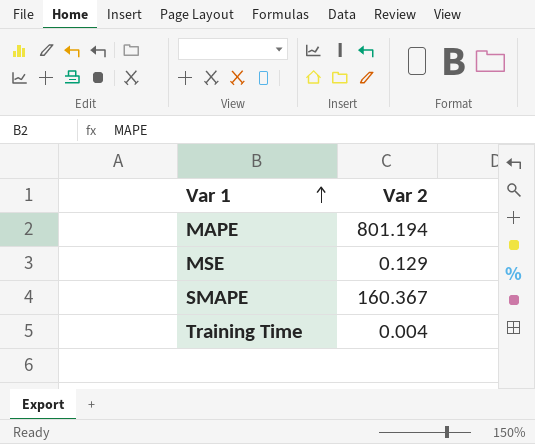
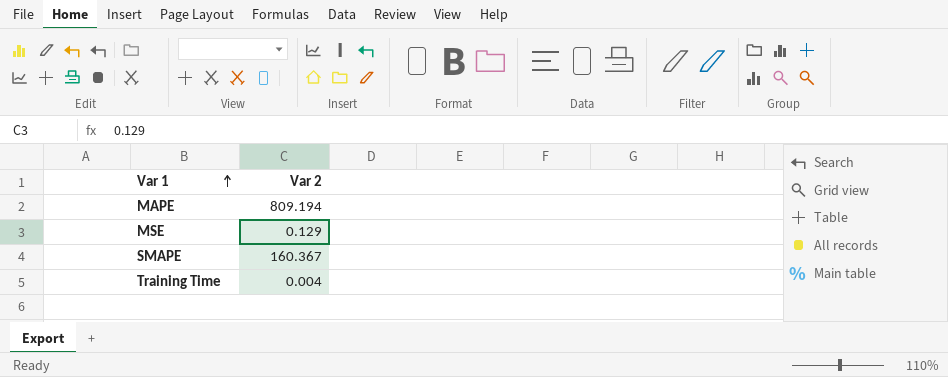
MAPE | Var 2: 801.194 -> 809.194

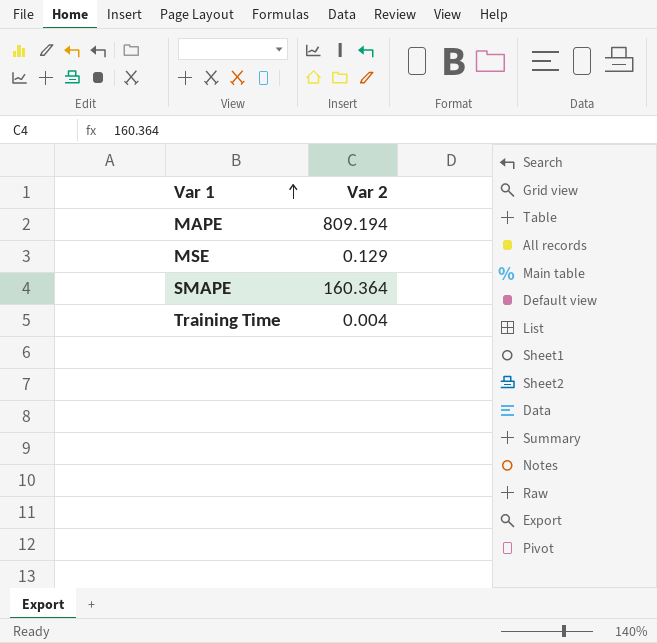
SMAPE | Var 2: 160.367 -> 160.364

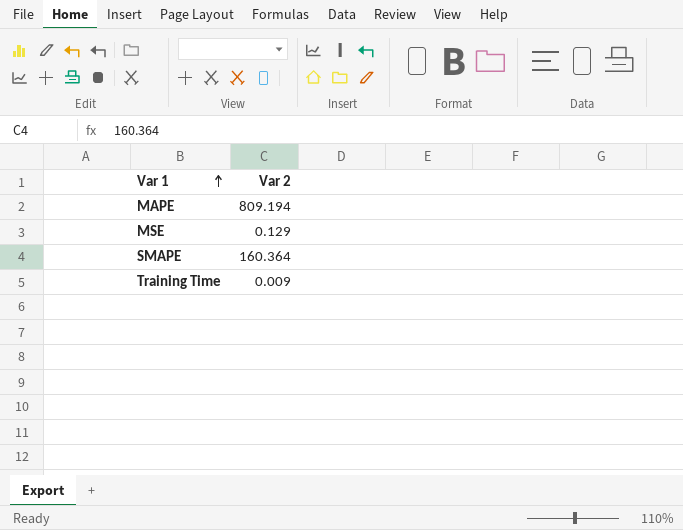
Training Time | Var 2: 0.004 -> 0.009

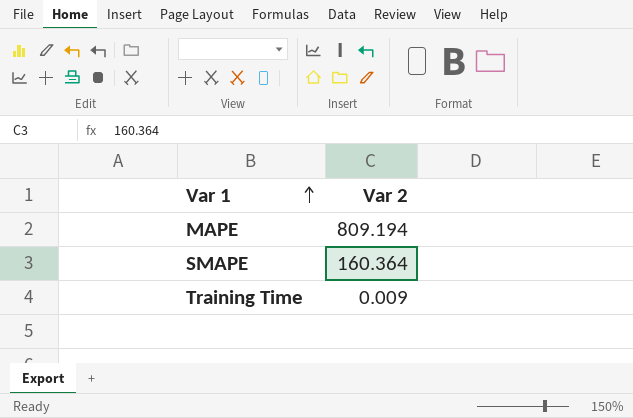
row MSE: 0.129 -> none

